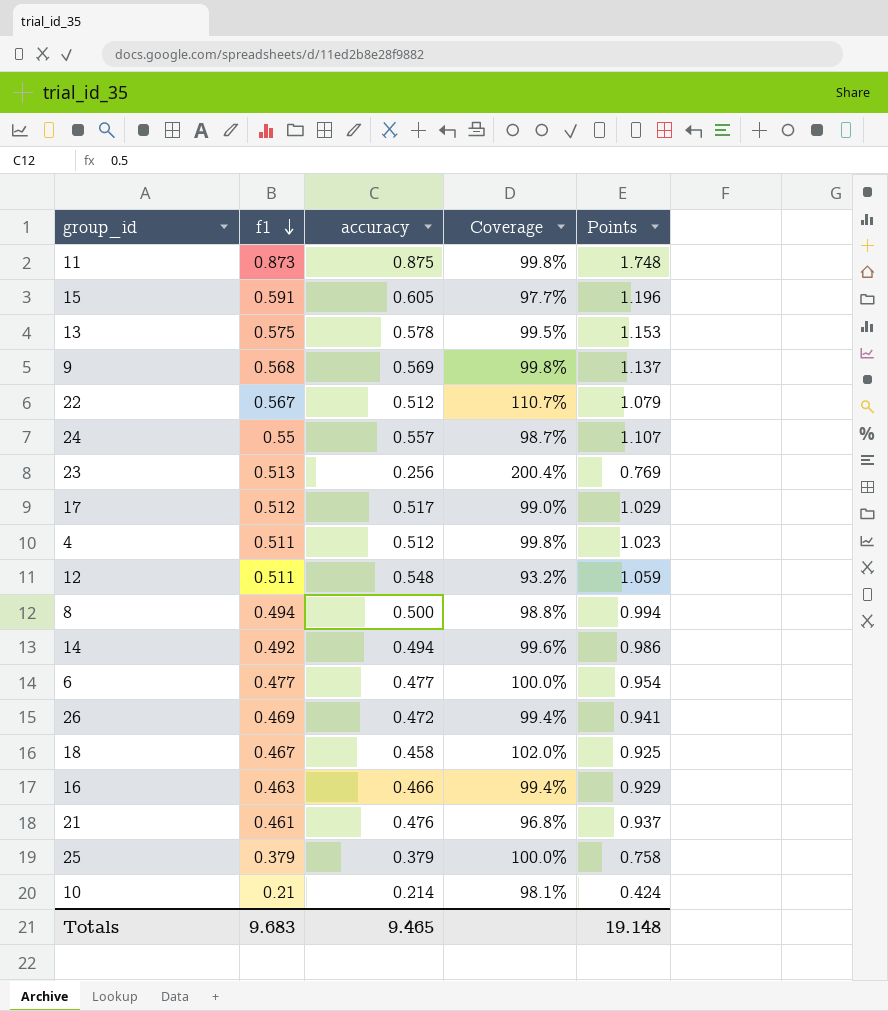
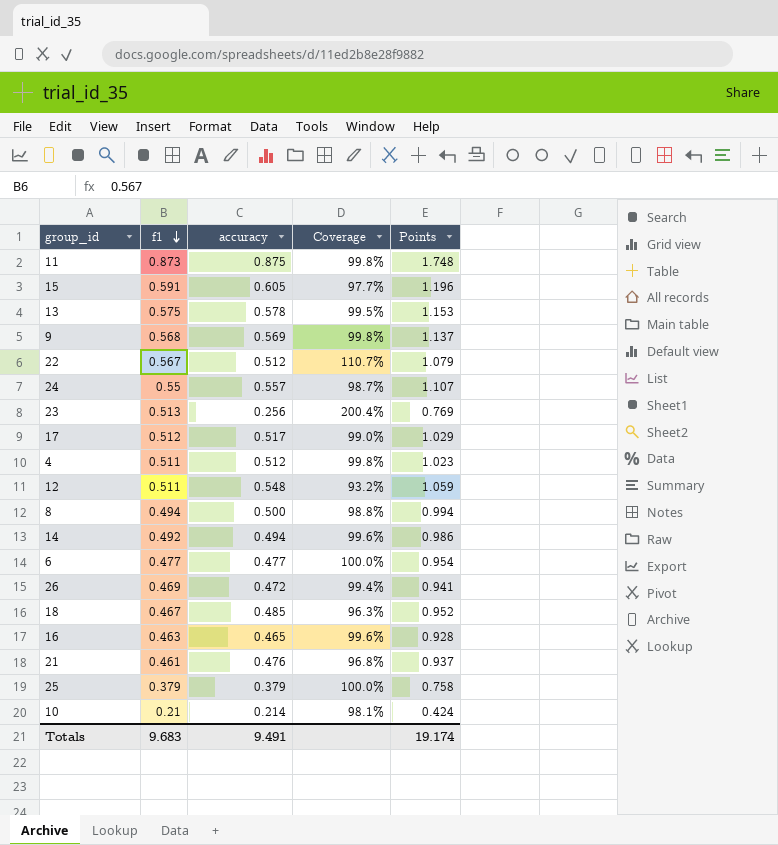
18 | accuracy: 0.458 -> 0.485
18 | Coverage: 102.0% -> 96.3%
18 | Points: 0.925 -> 0.952
16 | accuracy: 0.466 -> 0.465
16 | Coverage: 99.4% -> 99.6%
16 | Points: 0.929 -> 0.928
Totals | accuracy: 9.465 -> 9.491
Totals | Points: 19.148 -> 19.174

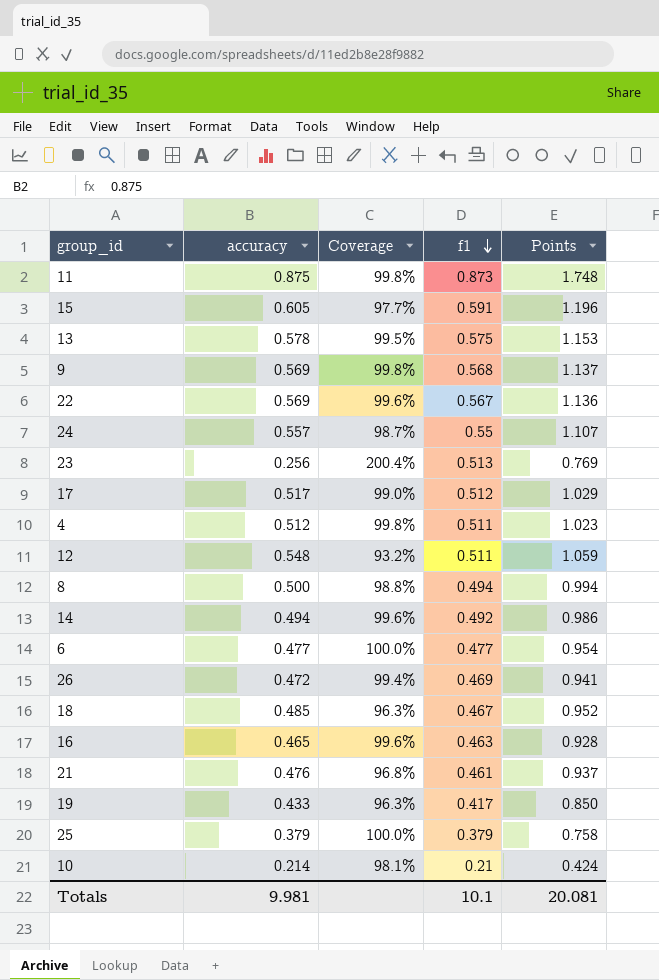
column f1 | position: 2 -> 4
22 | accuracy: 0.512 -> 0.569
22 | Coverage: 110.7% -> 99.6%
22 | Points: 1.079 -> 1.136
row 19: none -> 0.433 | 96.3% | 0.417 | 0.850
Totals | accuracy: 9.491 -> 9.981
Totals | f1: 9.683 -> 10.1
Totals | Points: 19.174 -> 20.081

